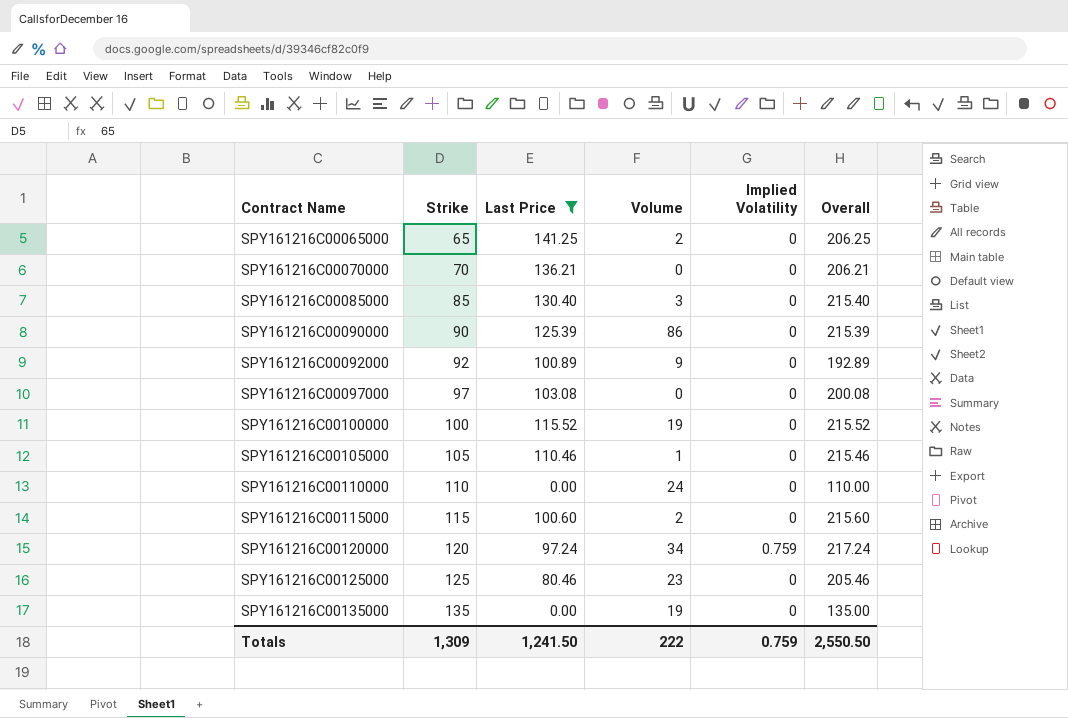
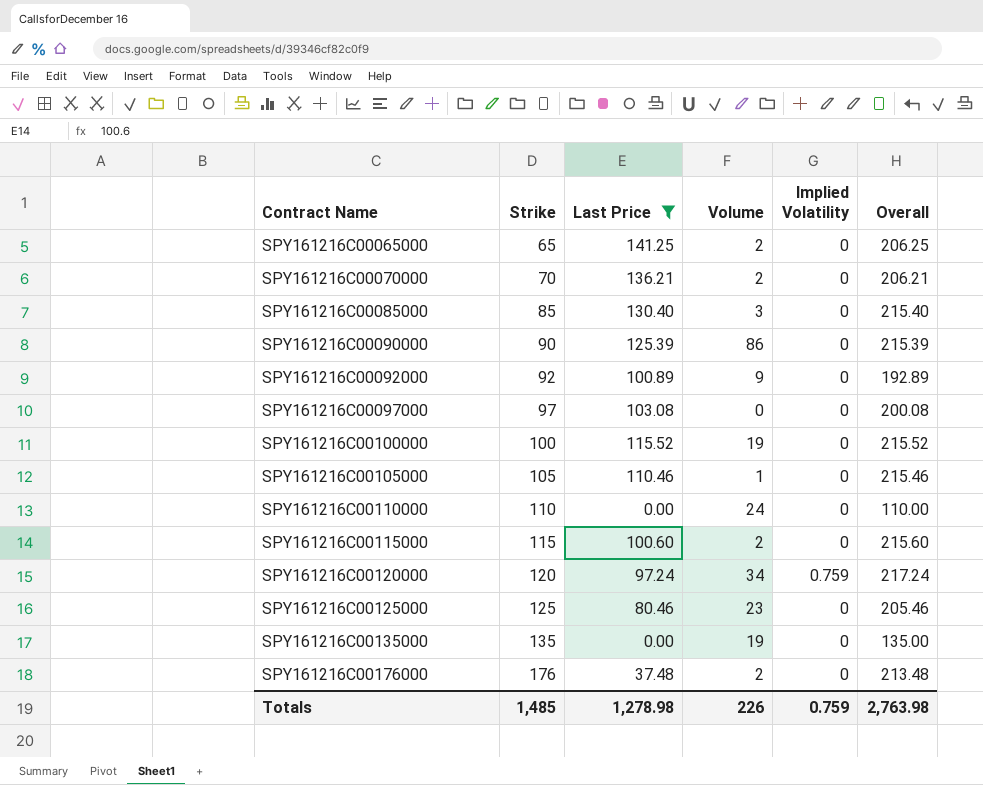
SPY161216C00070000 | Volume: 0 -> 2
row SPY161216C00176000: none -> 176 | 37.48 | 2 | 0 | 213.48
Totals | Strike: 1,309 -> 1,485
Totals | Last Price: 1,241.50 -> 1,278.98
Totals | Volume: 222 -> 226
Totals | Overall: 2,550.50 -> 2,763.98

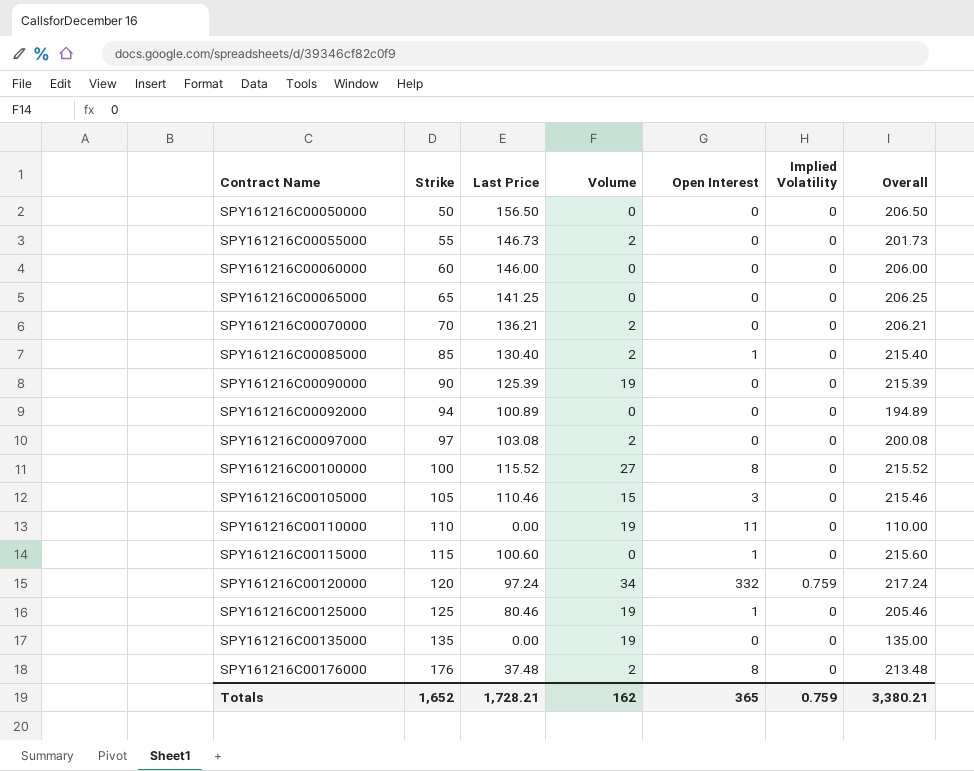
filter: Last Price <= 141.25 -> none
column Open Interest | position: none -> 5
SPY161216C00065000 | Volume: 2 -> 0
SPY161216C00085000 | Volume: 3 -> 2
SPY161216C00090000 | Volume: 86 -> 19
SPY161216C00092000 | Strike: 92 -> 94
SPY161216C00092000 | Volume: 9 -> 0
SPY161216C00092000 | Overall: 192.89 -> 194.89
SPY161216C00097000 | Volume: 0 -> 2
SPY161216C00100000 | Volume: 19 -> 27
SPY161216C00105000 | Volume: 1 -> 15
SPY161216C00110000 | Volume: 24 -> 19
SPY161216C00115000 | Volume: 2 -> 0
SPY161216C00125000 | Volume: 23 -> 19
Totals | Strike: 1,485 -> 1,652
Totals | Last Price: 1,278.98 -> 1,728.21
Totals | Volume: 226 -> 162
Totals | Overall: 2,763.98 -> 3,380.21

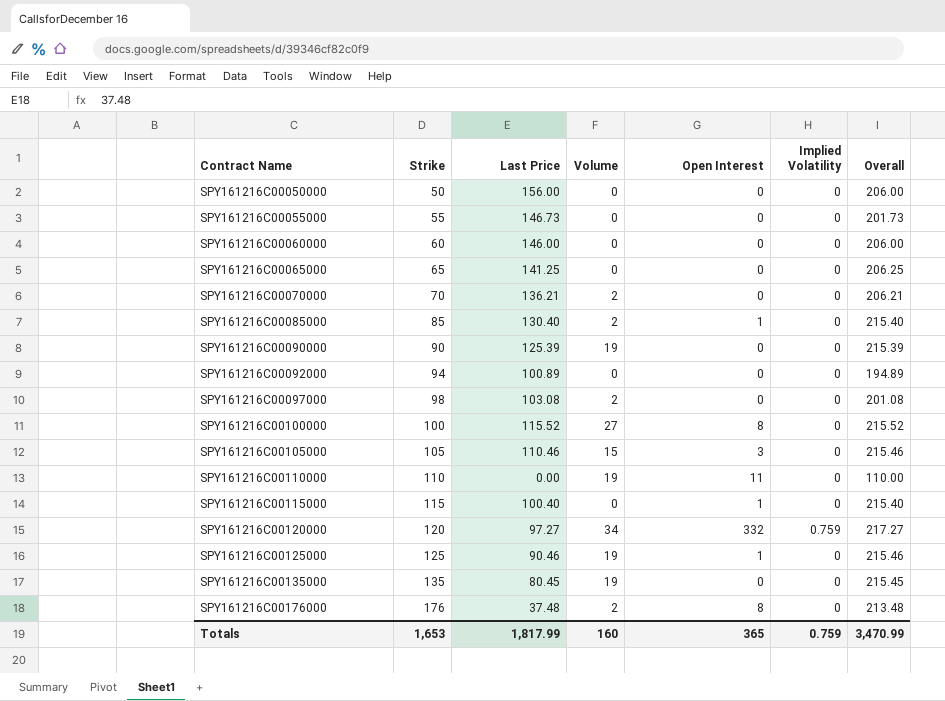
SPY161216C00050000 | Last Price: 156.50 -> 156.00
SPY161216C00050000 | Overall: 206.50 -> 206.00
SPY161216C00055000 | Volume: 2 -> 0
SPY161216C00097000 | Strike: 97 -> 98
SPY161216C00097000 | Overall: 200.08 -> 201.08
SPY161216C00115000 | Last Price: 100.60 -> 100.40
SPY161216C00115000 | Overall: 215.60 -> 215.40
SPY161216C00120000 | Last Price: 97.24 -> 97.27
SPY161216C00120000 | Overall: 217.24 -> 217.27
SPY161216C00125000 | Last Price: 80.46 -> 90.46
SPY161216C00125000 | Overall: 205.46 -> 215.46
SPY161216C00135000 | Last Price: 0.00 -> 80.45
SPY161216C00135000 | Overall: 135.00 -> 215.45
Totals | Strike: 1,652 -> 1,653
Totals | Last Price: 1,728.21 -> 1,817.99
Totals | Volume: 162 -> 160
Totals | Overall: 3,380.21 -> 3,470.99

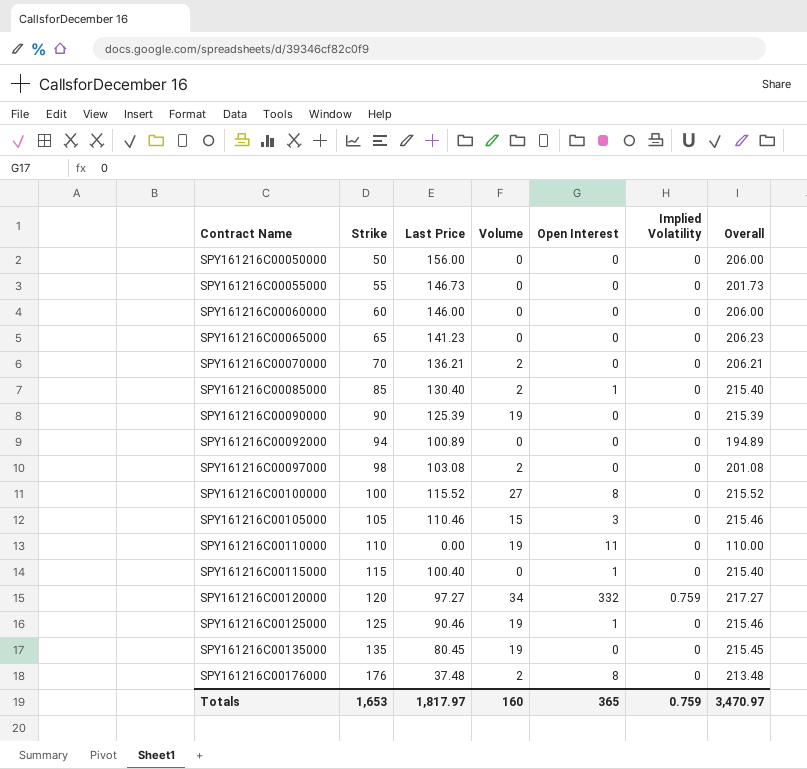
SPY161216C00065000 | Last Price: 141.25 -> 141.23
SPY161216C00065000 | Overall: 206.25 -> 206.23
Totals | Last Price: 1,817.99 -> 1,817.97
Totals | Overall: 3,470.99 -> 3,470.97

